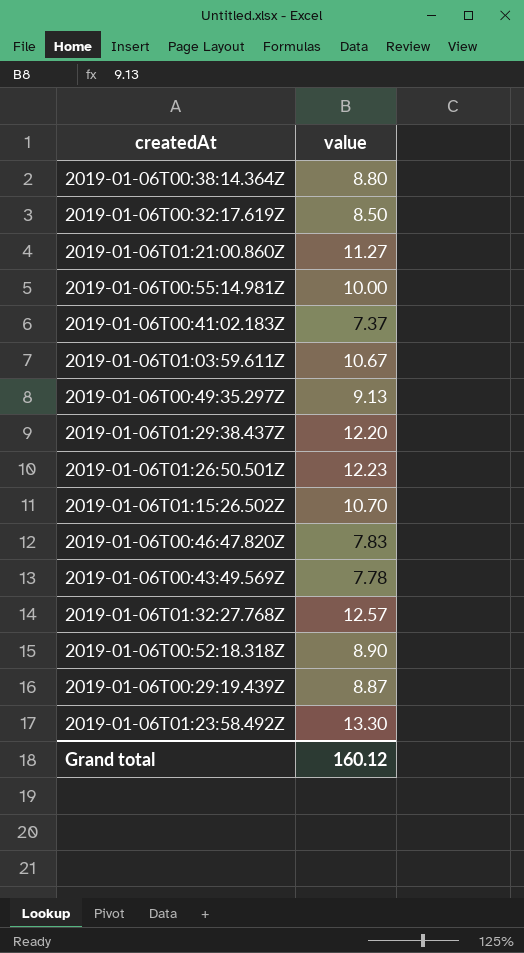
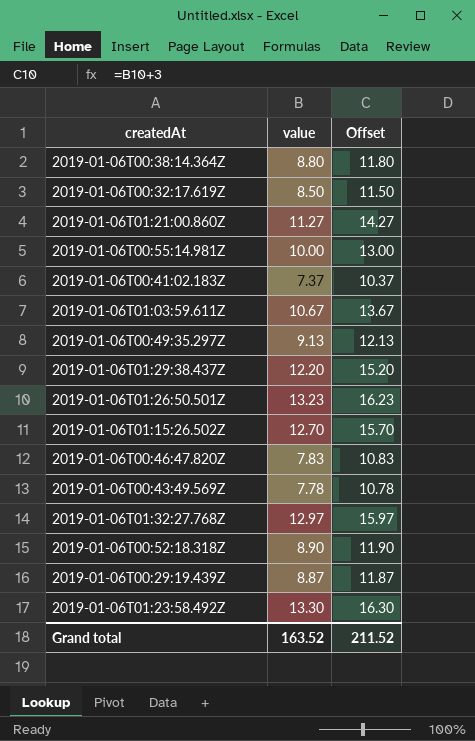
column Offset | formula: none -> [value] + 3
2019-01-06T01:26:50.501Z | value: 12.23 -> 13.23
2019-01-06T01:15:26.502Z | value: 10.70 -> 12.70
2019-01-06T01:32:27.768Z | value: 12.57 -> 12.97
Grand total | value: 160.12 -> 163.52

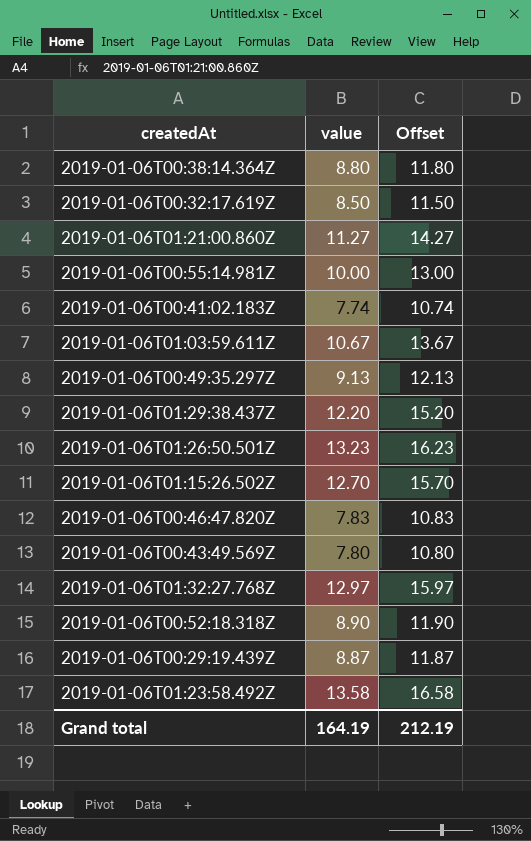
2019-01-06T00:41:02.183Z | value: 7.37 -> 7.74
2019-01-06T00:41:02.183Z | Offset: 10.37 -> 10.74
2019-01-06T00:43:49.569Z | value: 7.78 -> 7.80
2019-01-06T00:43:49.569Z | Offset: 10.78 -> 10.80
2019-01-06T01:23:58.492Z | value: 13.30 -> 13.58
2019-01-06T01:23:58.492Z | Offset: 16.30 -> 16.58
Grand total | value: 163.52 -> 164.19
Grand total | Offset: 211.52 -> 212.19

